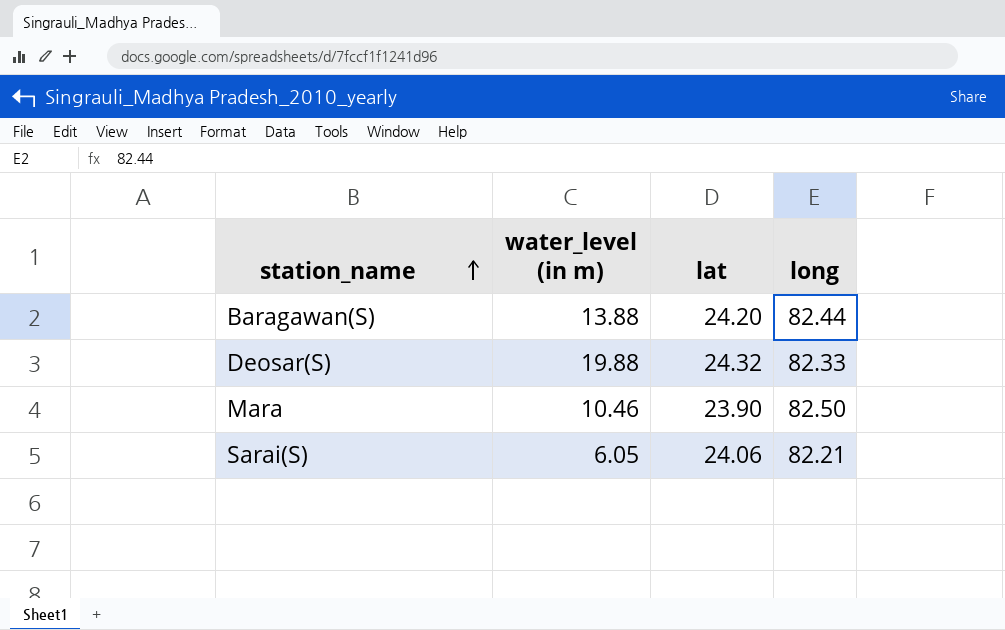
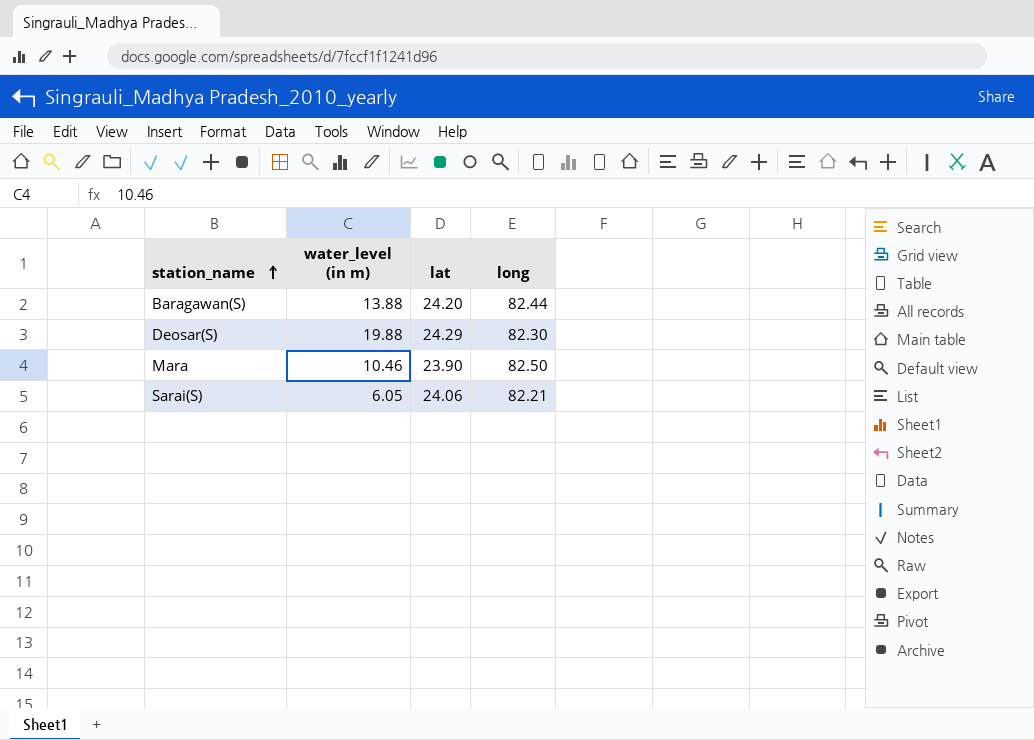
Deosar(S) | lat: 24.32 -> 24.29
Deosar(S) | long: 82.33 -> 82.30

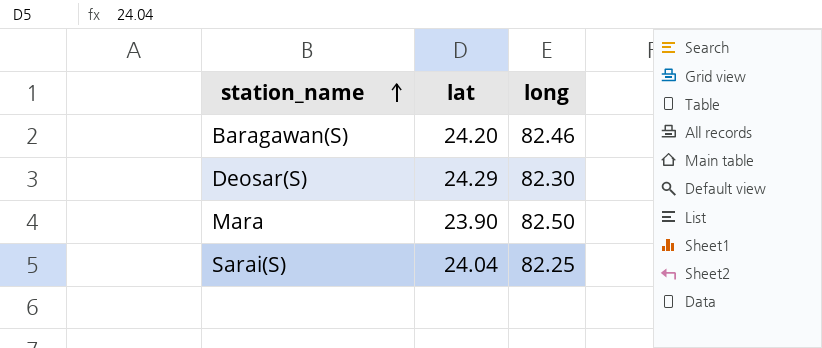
column water_level (in m) | position: 2 -> none
Baragawan(S) | long: 82.44 -> 82.46
Sarai(S) | lat: 24.06 -> 24.04
Sarai(S) | long: 82.21 -> 82.25

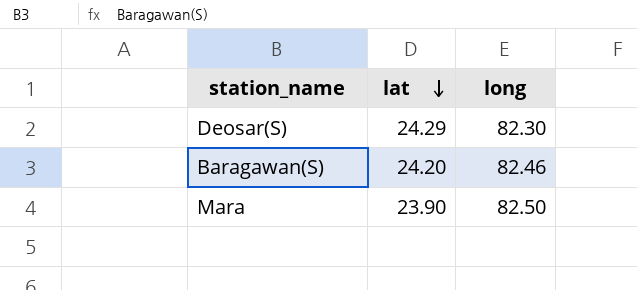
row order: station_name ascending -> lat descending
row Sarai(S): 24.04 | 82.25 -> none

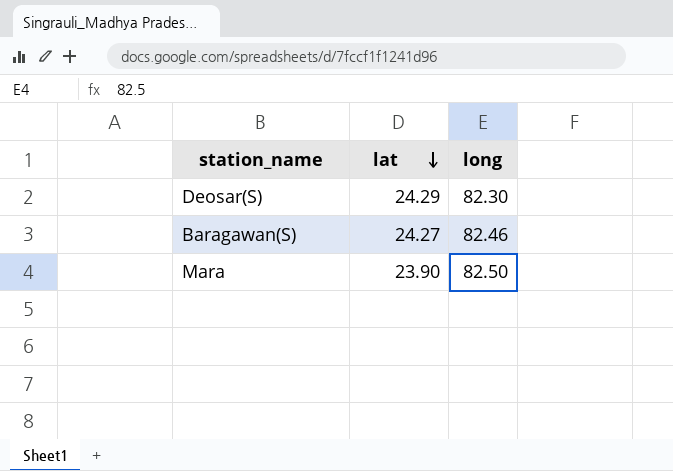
Baragawan(S) | lat: 24.20 -> 24.27

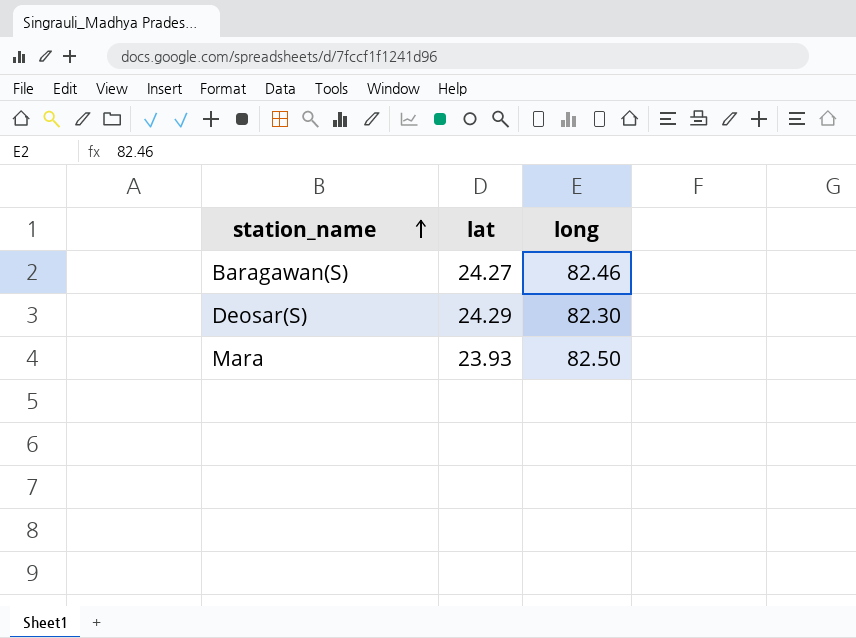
row order: lat descending -> station_name ascending
Mara | lat: 23.90 -> 23.93

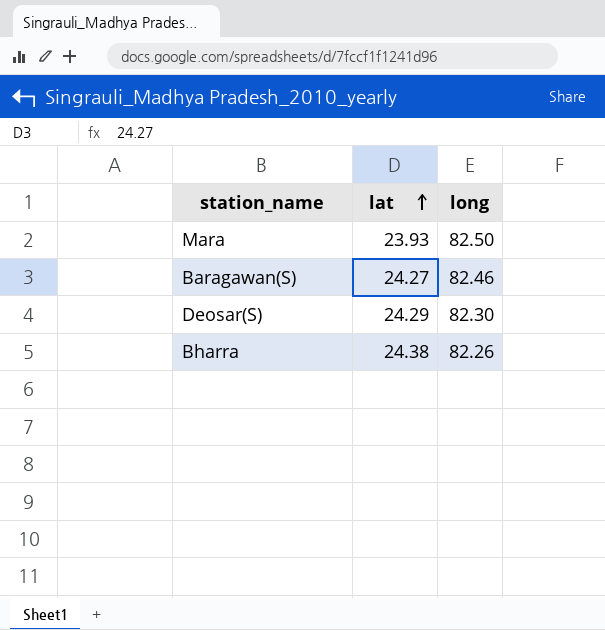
row order: station_name ascending -> lat ascending
row Bharra: none -> 24.38 | 82.26

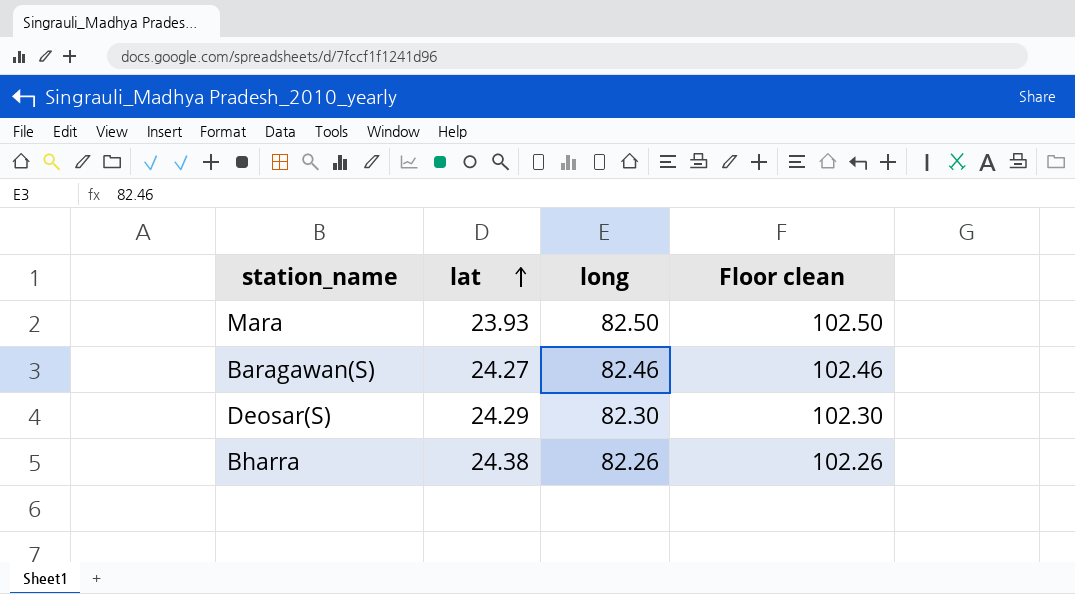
column Floor clean | formula: none -> [long] + 20

